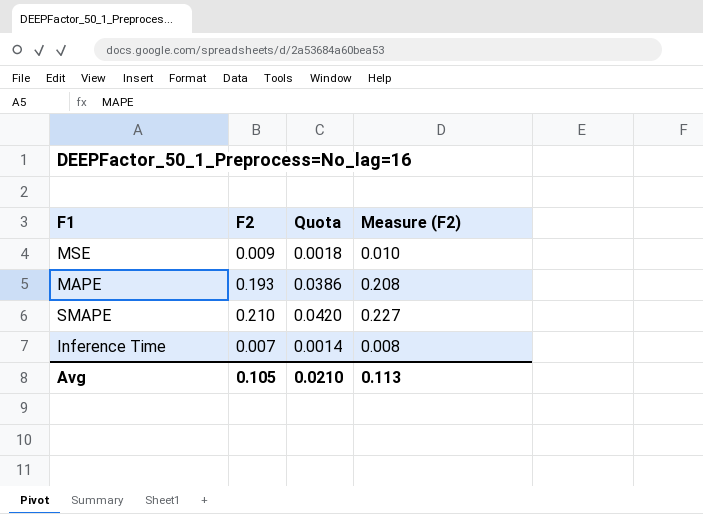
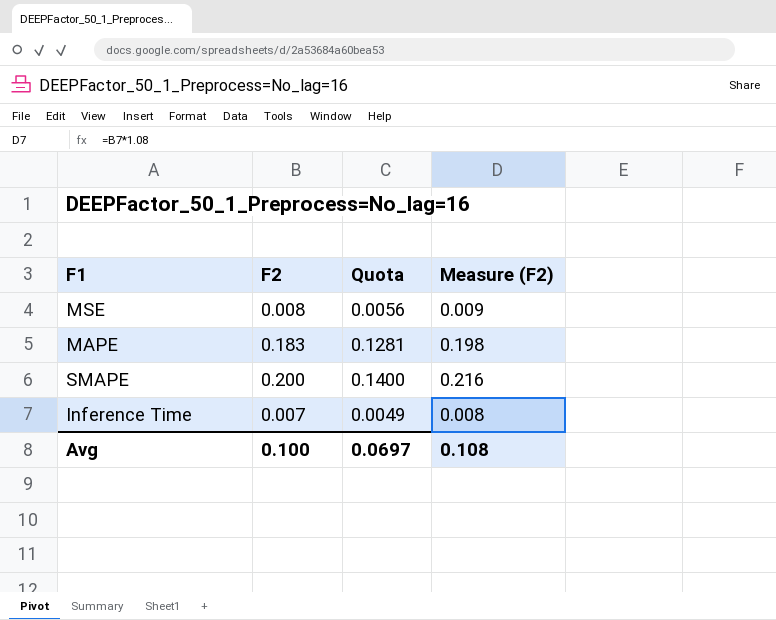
column Quota | formula: [F2] * 0.2 -> [F2] * 0.7
MSE | F2: 0.009 -> 0.008
MSE | Measure (F2): 0.010 -> 0.009
MAPE | F2: 0.193 -> 0.183
MAPE | Measure (F2): 0.208 -> 0.198
SMAPE | F2: 0.210 -> 0.200
SMAPE | Measure (F2): 0.227 -> 0.216
Avg | F2: 0.105 -> 0.100
Avg | Quota: 0.0210 -> 0.0697
Avg | Measure (F2): 0.113 -> 0.108

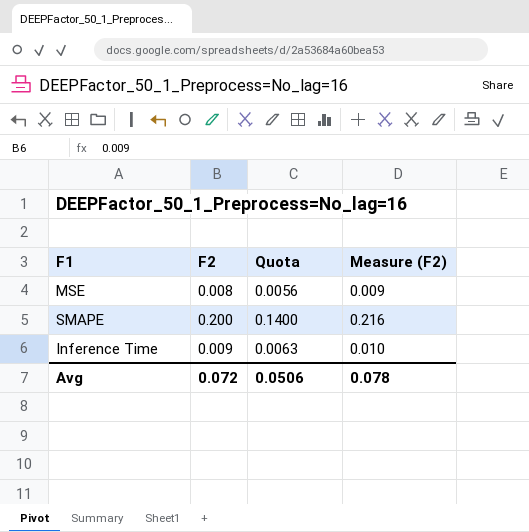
row MAPE: 0.183 | 0.1281 | 0.198 -> none
Inference Time | F2: 0.007 -> 0.009
Inference Time | Quota: 0.0049 -> 0.0063
Inference Time | Measure (F2): 0.008 -> 0.010
Avg | F2: 0.100 -> 0.072
Avg | Quota: 0.0697 -> 0.0506
Avg | Measure (F2): 0.108 -> 0.078

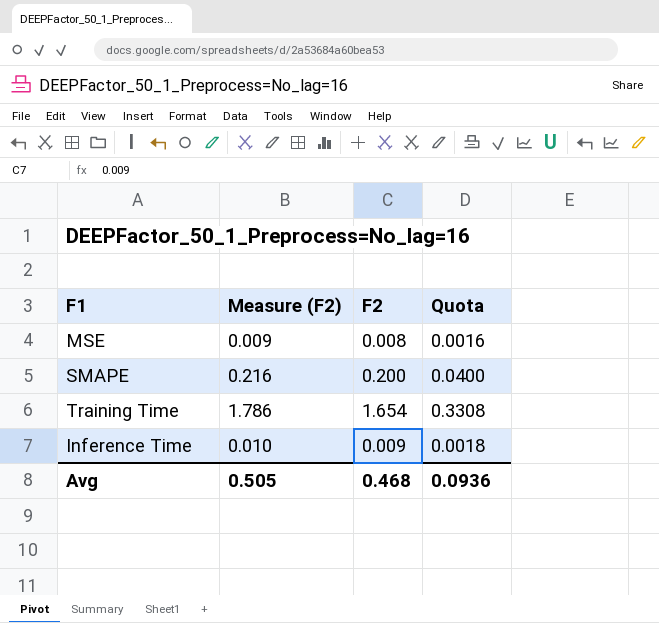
column Measure (F2) | position: 4 -> 2
column Quota | formula: [F2] * 0.7 -> [F2] * 0.2
row Training Time: none -> 1.786 | 1.654 | 0.3308
Avg | Measure (F2): 0.078 -> 0.505
Avg | F2: 0.072 -> 0.468
Avg | Quota: 0.0506 -> 0.0936

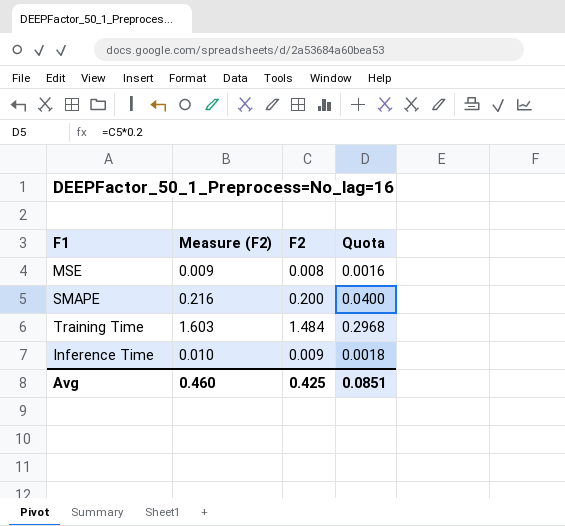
Training Time | Measure (F2): 1.786 -> 1.603
Training Time | F2: 1.654 -> 1.484
Training Time | Quota: 0.3308 -> 0.2968
Avg | Measure (F2): 0.505 -> 0.460
Avg | F2: 0.468 -> 0.425
Avg | Quota: 0.0936 -> 0.0851

